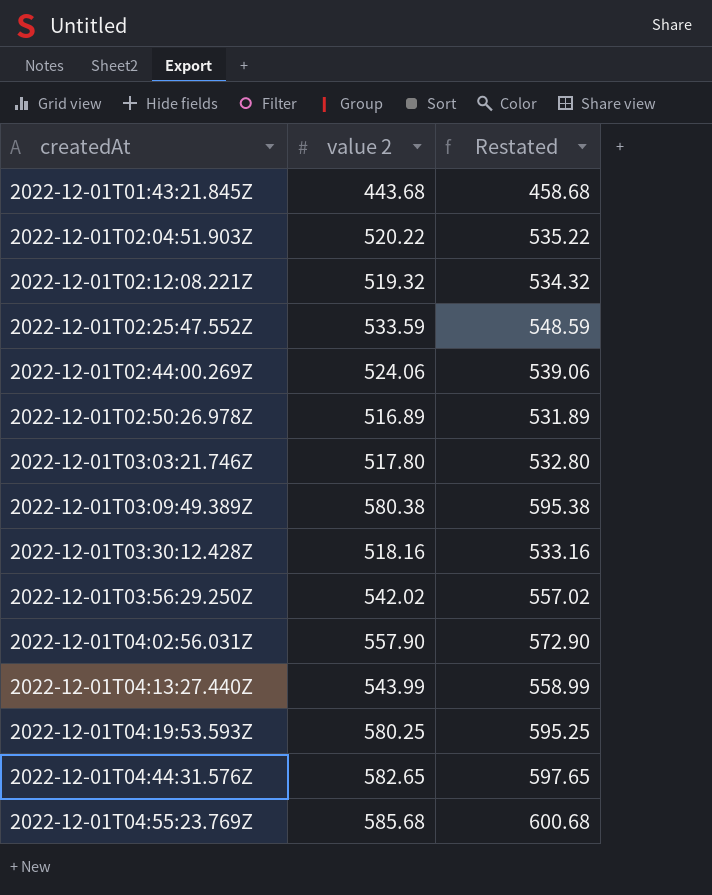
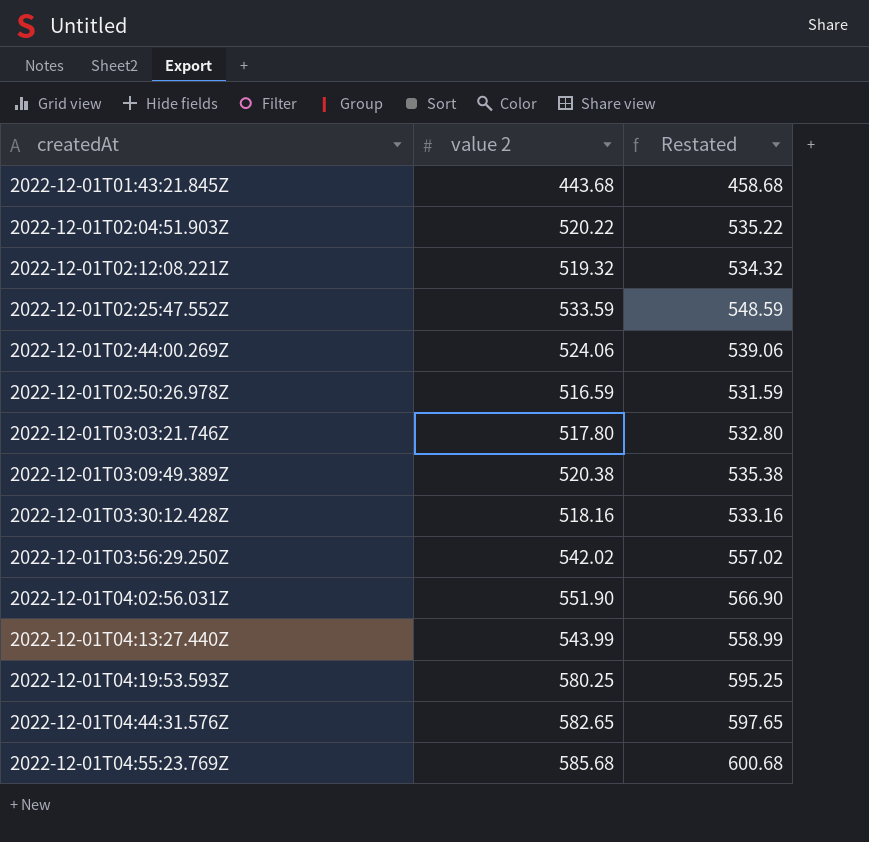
2022-12-01T02:50:26.978Z | value 2: 516.89 -> 516.59
2022-12-01T02:50:26.978Z | Restated: 531.89 -> 531.59
2022-12-01T03:09:49.389Z | value 2: 580.38 -> 520.38
2022-12-01T03:09:49.389Z | Restated: 595.38 -> 535.38
2022-12-01T04:02:56.031Z | value 2: 557.90 -> 551.90
2022-12-01T04:02:56.031Z | Restated: 572.90 -> 566.90

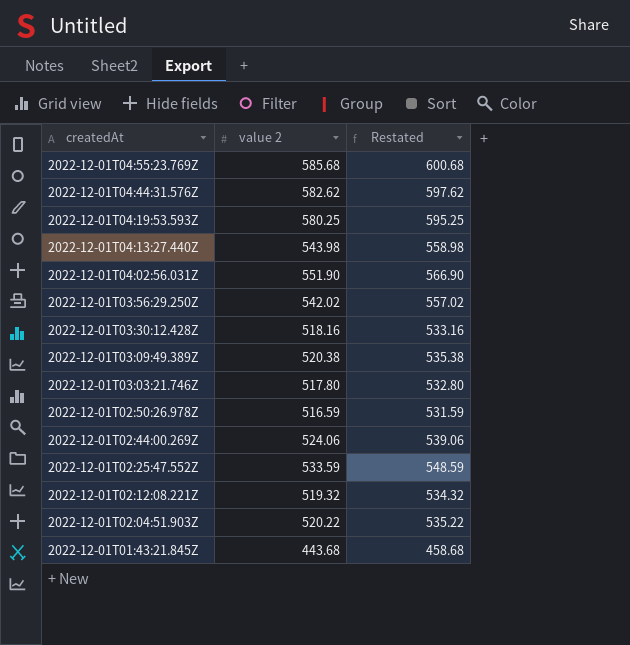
row order: createdAt ascending -> createdAt descending
2022-12-01T04:44:31.576Z | value 2: 582.65 -> 582.62
2022-12-01T04:44:31.576Z | Restated: 597.65 -> 597.62
2022-12-01T04:13:27.440Z | value 2: 543.99 -> 543.98
2022-12-01T04:13:27.440Z | Restated: 558.99 -> 558.98

